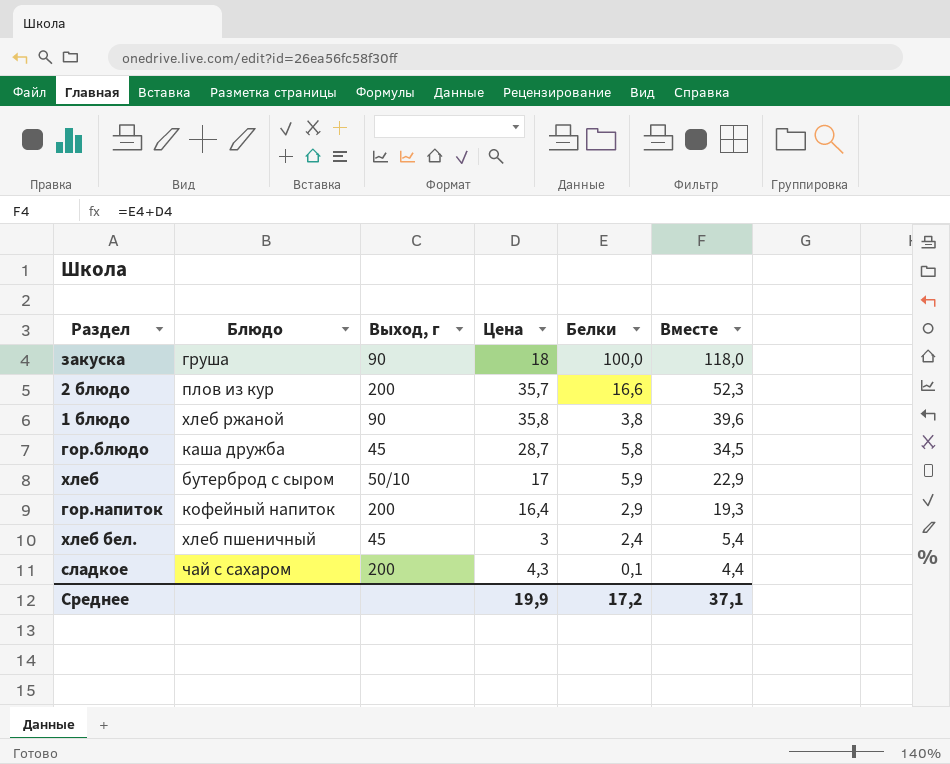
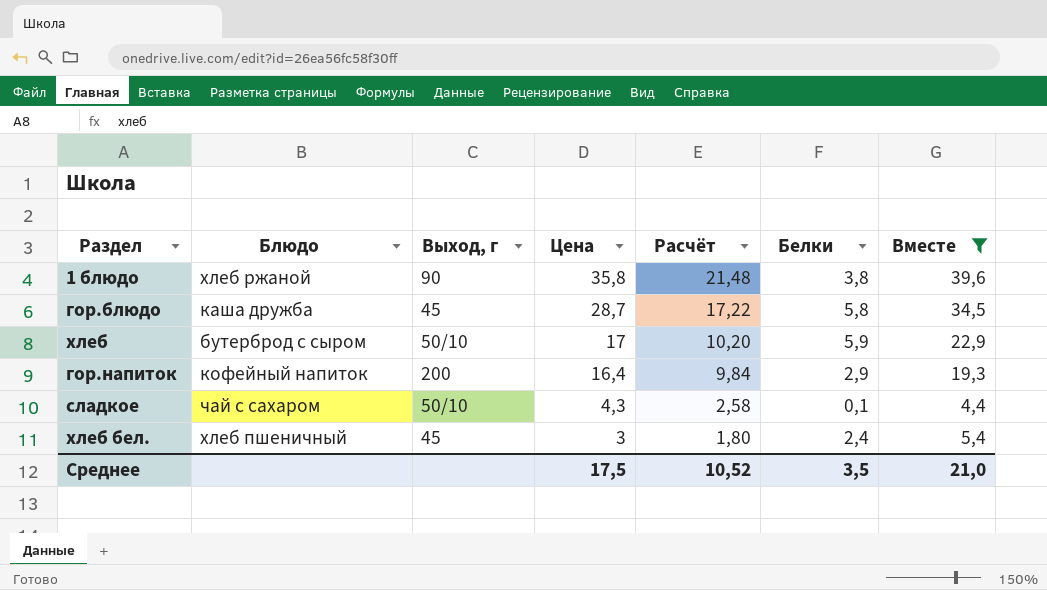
filter: none -> Вместе <= 39,6
row order: Вместе descending -> Цена descending
column Расчёт | formula: none -> [Цена] * 0,6
сладкое | Выход, г: 200 -> 50/10
Среднее | Цена: 19,9 -> 17,5
Среднее | Белки: 17,2 -> 3,5
Среднее | Вместе: 37,1 -> 21,0

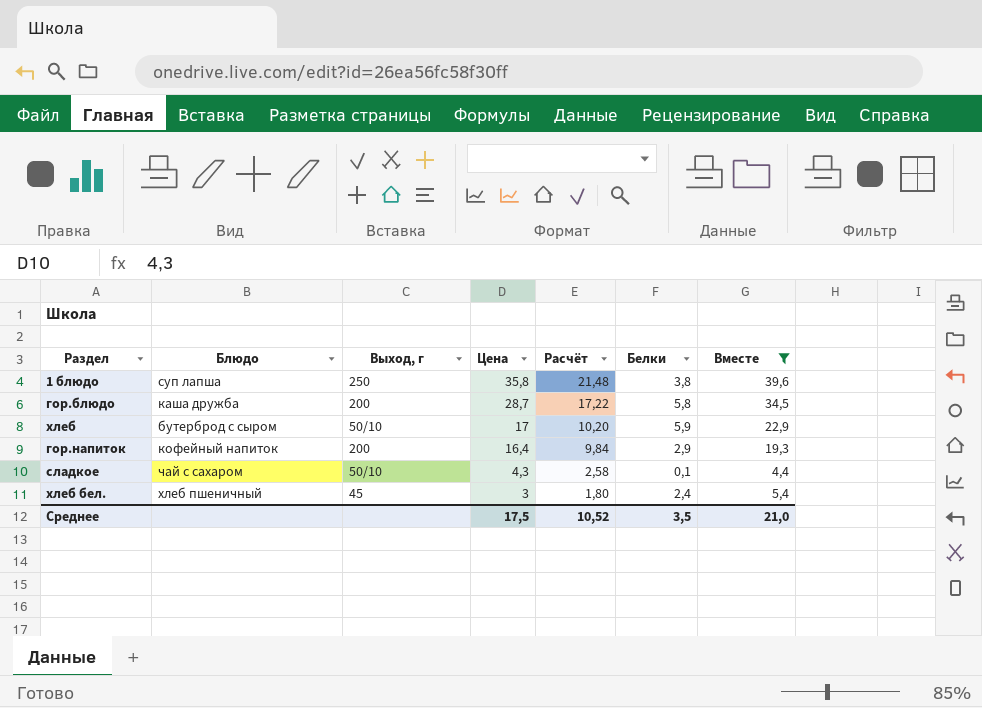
1 блюдо | Блюдо: хлеб ржаной -> суп лапша
1 блюдо | Выход, г: 90 -> 250
гор.блюдо | Выход, г: 45 -> 200

